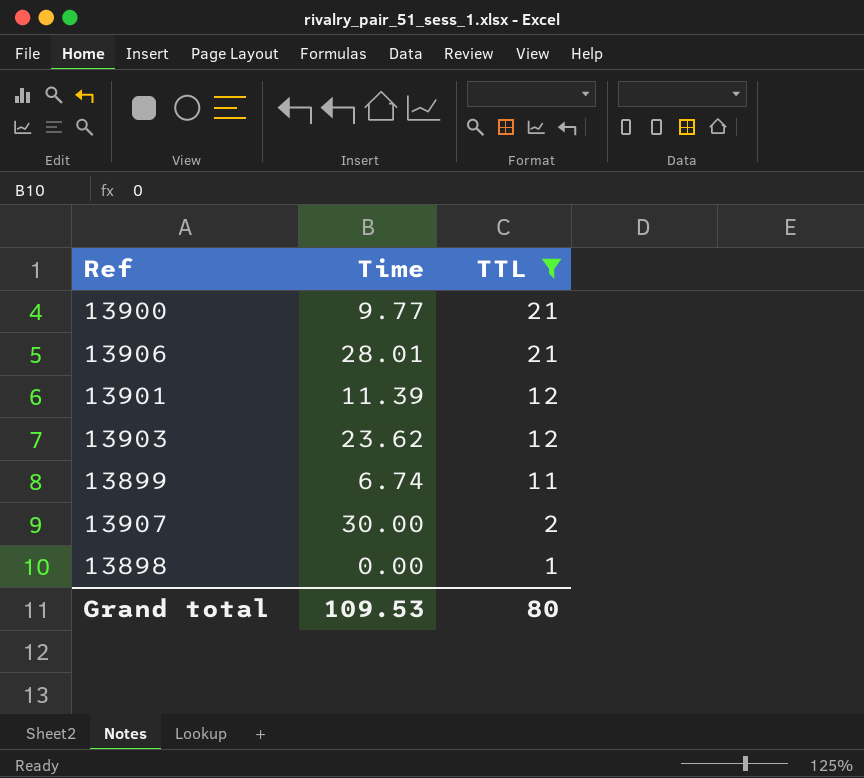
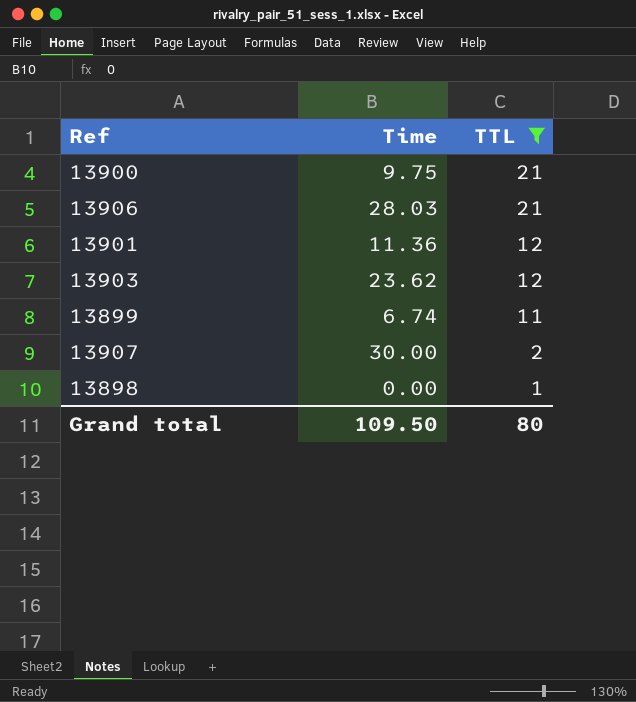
13900 | Time: 9.77 -> 9.75
13906 | Time: 28.01 -> 28.03
13901 | Time: 11.39 -> 11.36
Grand total | Time: 109.53 -> 109.50

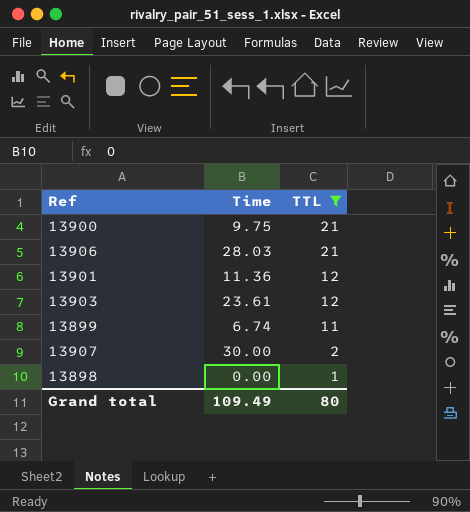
13903 | Time: 23.62 -> 23.61
Grand total | Time: 109.50 -> 109.49

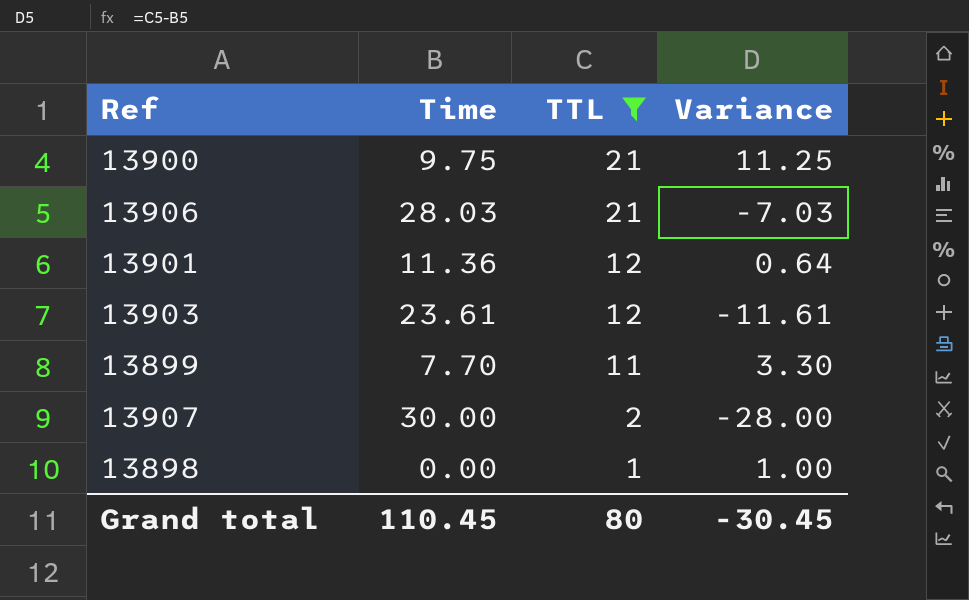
column Variance | formula: none -> [TTL] - [Time]
13899 | Time: 6.74 -> 7.70
Grand total | Time: 109.49 -> 110.45

